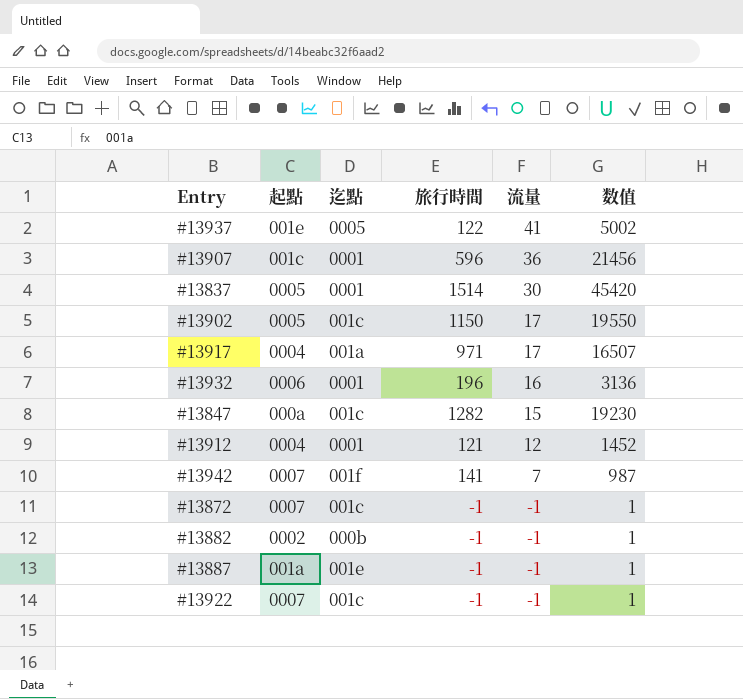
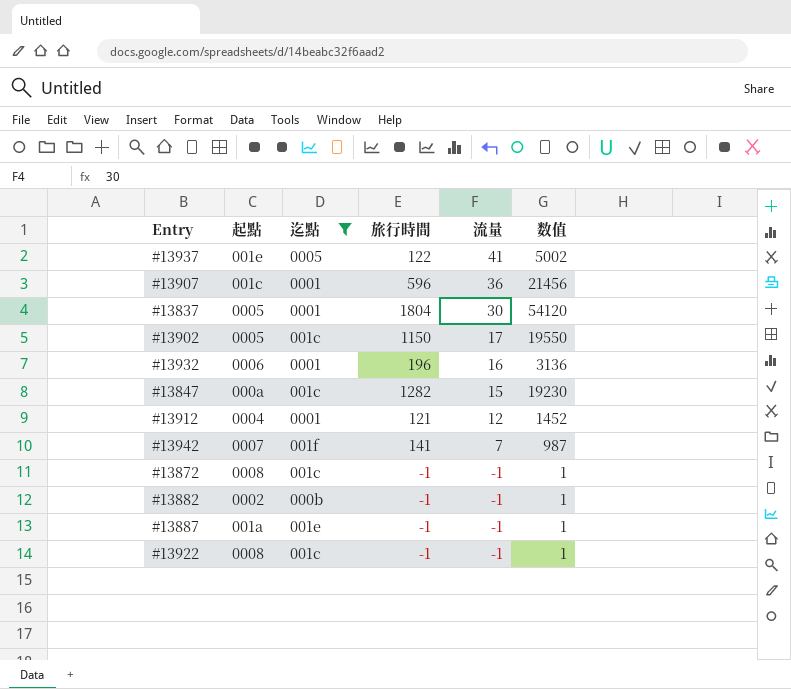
filter: none -> 迄點 != 001a
#13837 | 旅行時間: 1514 -> 1804
#13837 | 数值: 45420 -> 54120
#13872 | 起點: 0007 -> 0008
#13922 | 起點: 0007 -> 0008

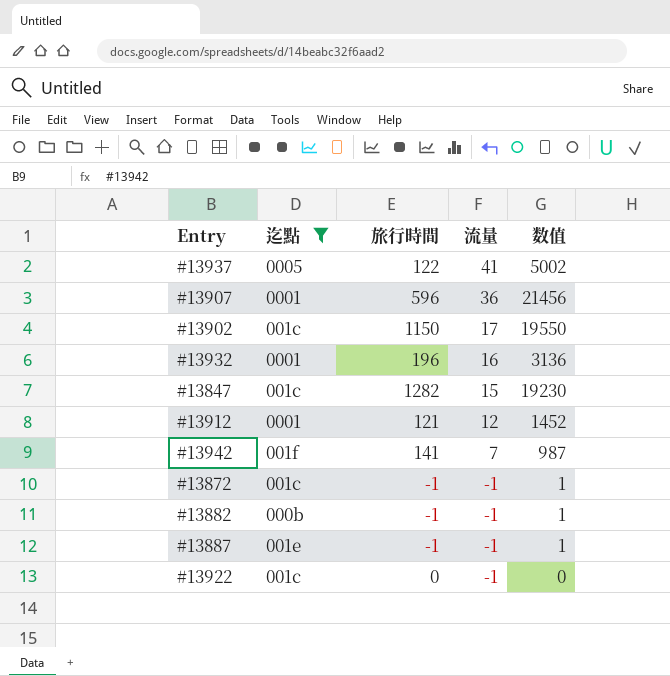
column 起點 | position: 2 -> none
row #13837: 0005 | 0001 | 1804 | 30 | 54120 -> none
#13922 | 旅行時間: -1 -> 0
#13922 | 数值: 1 -> 0

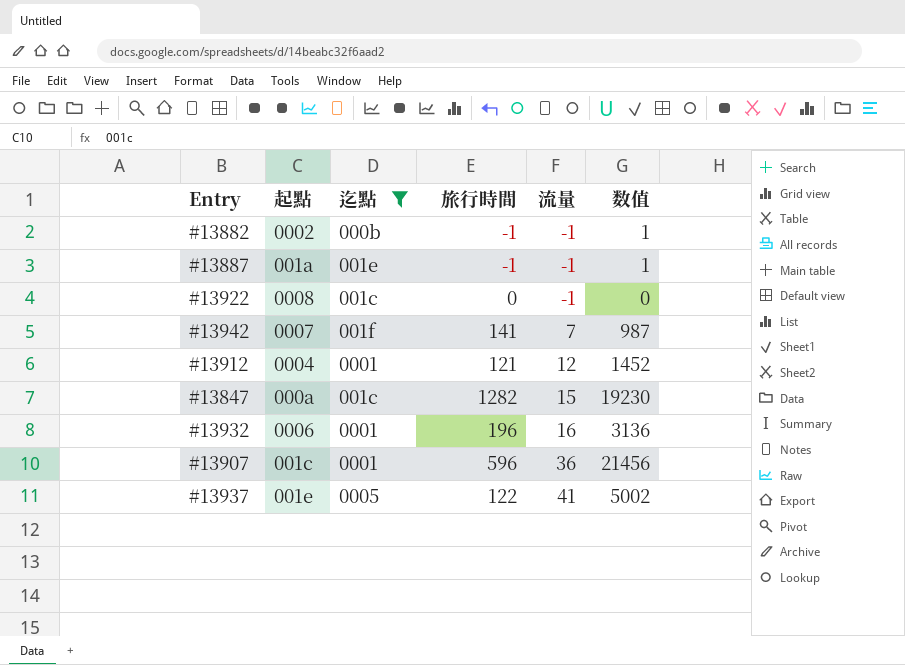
row order: 流量 descending -> 流量 ascending
column 起點 | position: none -> 2
row #13902: 001c | 1150 | 17 | 19550 -> none
row #13872: 001c | -1 | -1 | 1 -> none

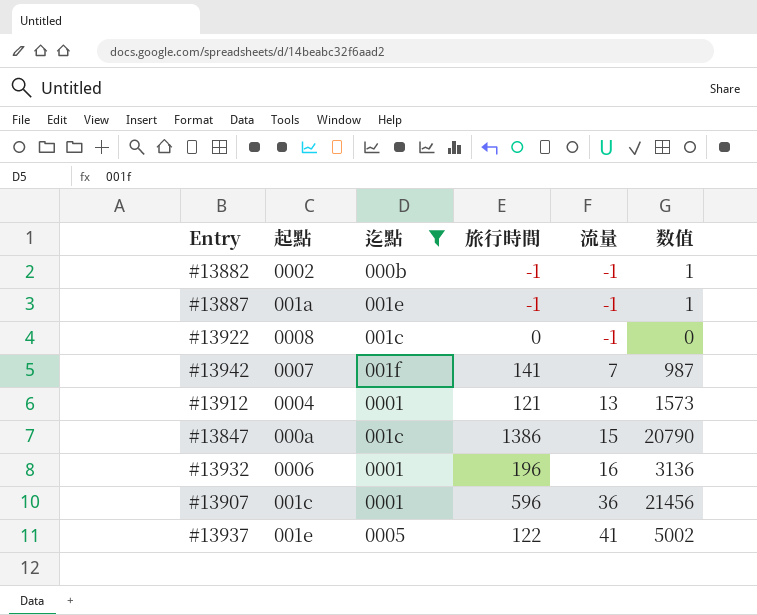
#13912 | 流量: 12 -> 13
#13912 | 数值: 1452 -> 1573
#13847 | 旅行時間: 1282 -> 1386
#13847 | 数值: 19230 -> 20790

